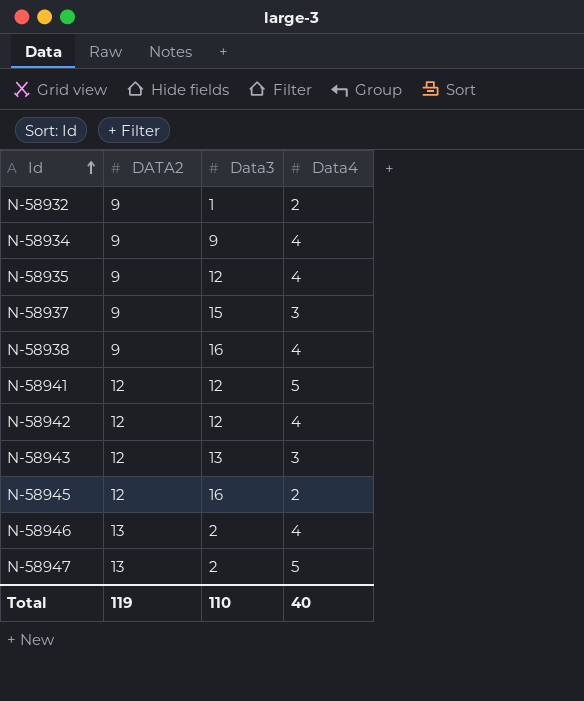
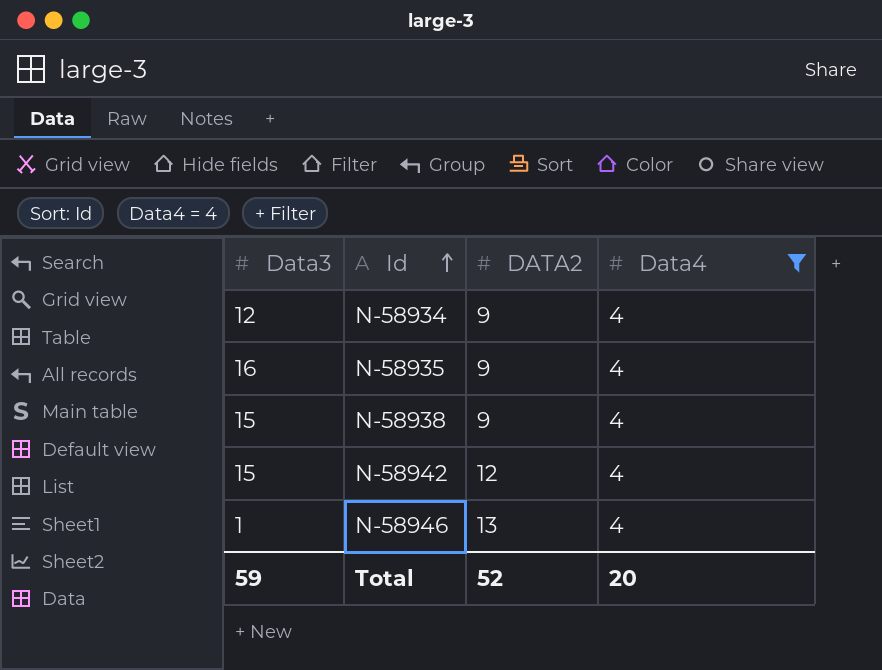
filter: none -> Data4 = 4
column Data3 | position: 3 -> 1
N-58934 | Data3: 9 -> 12
N-58935 | Data3: 12 -> 16
N-58938 | Data3: 16 -> 15
N-58942 | Data3: 12 -> 15
N-58946 | Data3: 2 -> 1
Total | Data3: 110 -> 59
Total | DATA2: 119 -> 52
Total | Data4: 40 -> 20

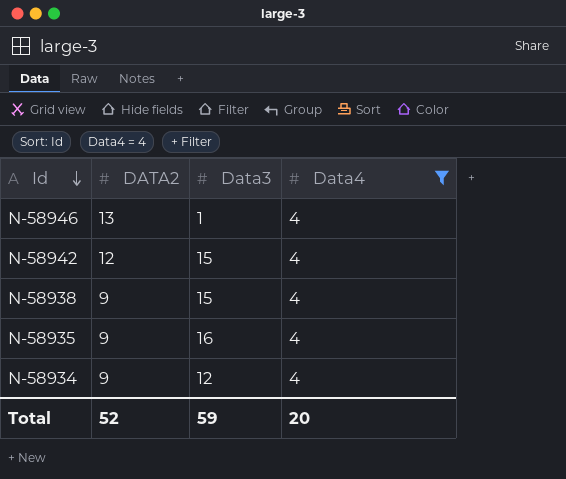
row order: Id ascending -> Id descending
column Data3 | position: 1 -> 3

